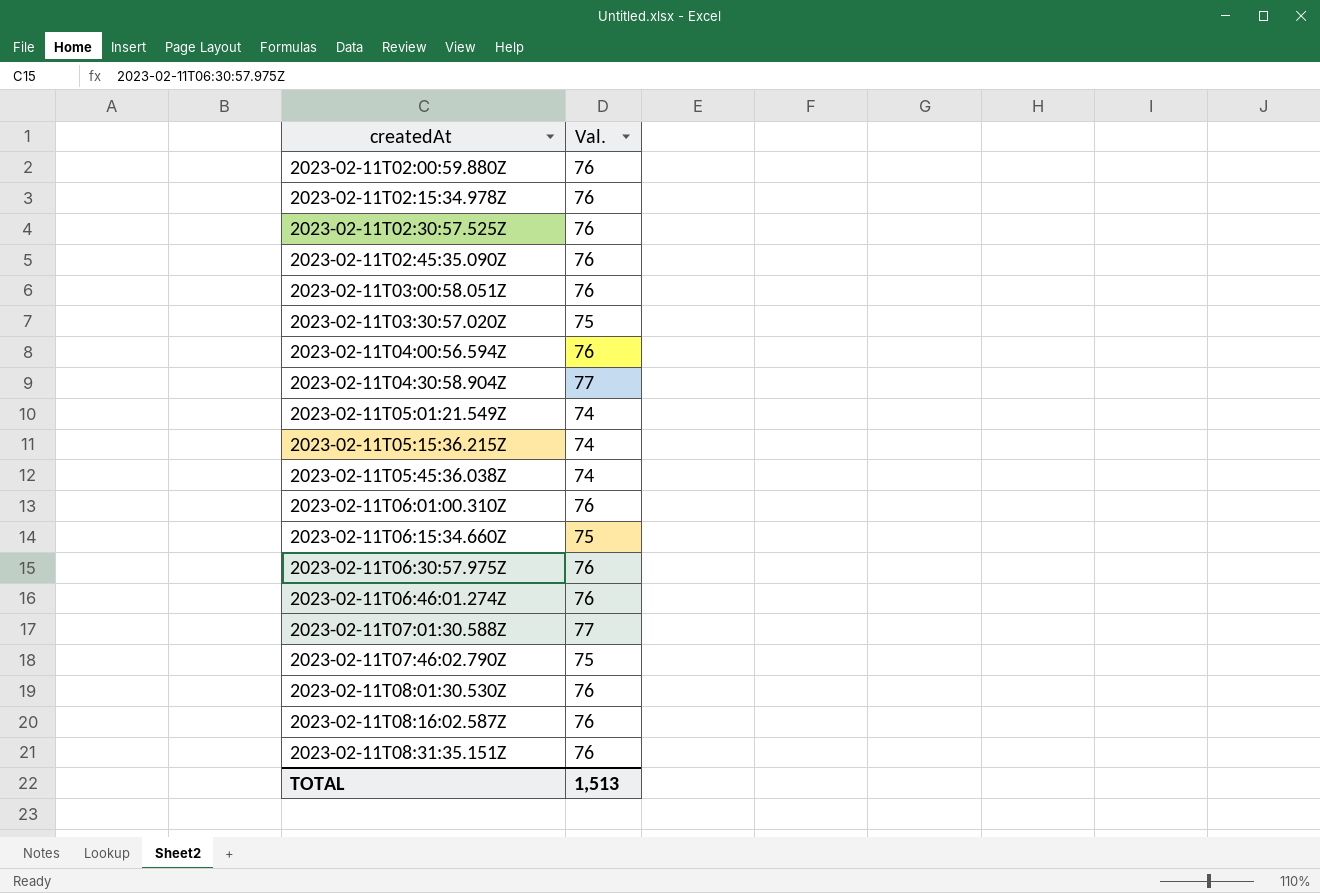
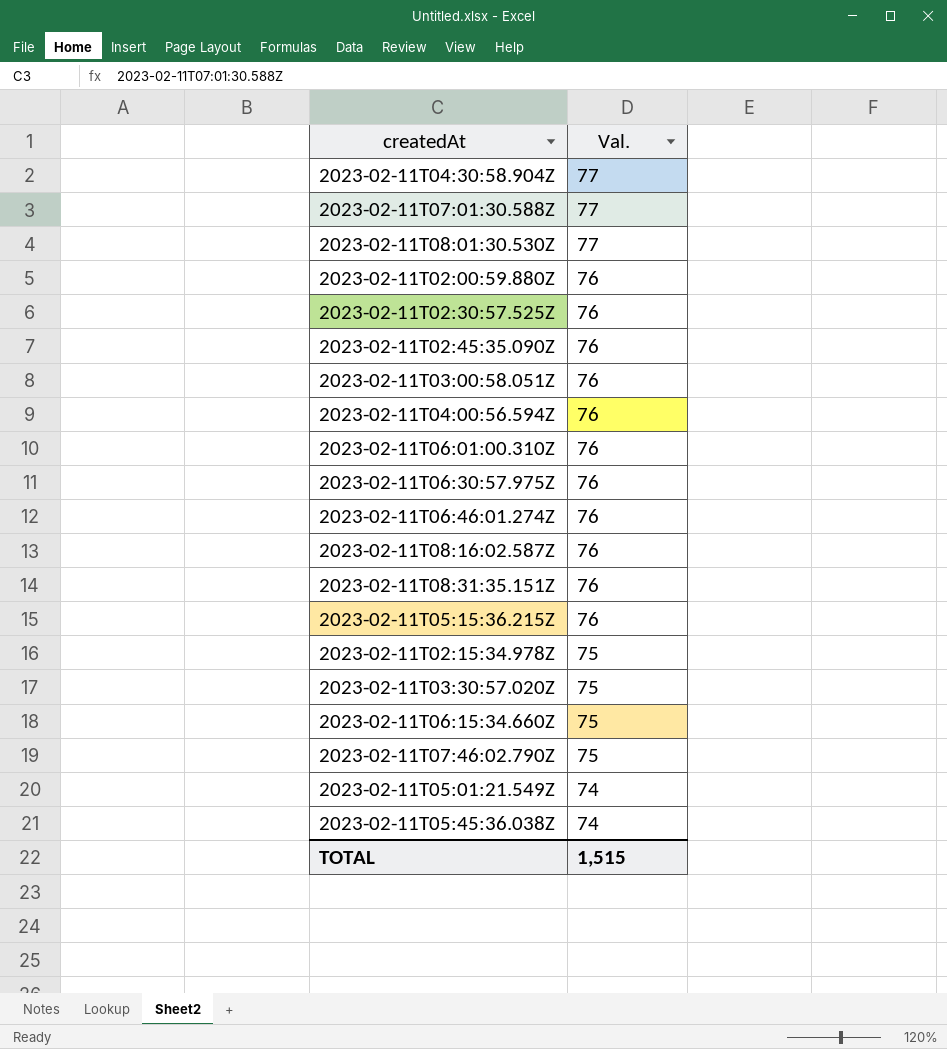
row order: createdAt ascending -> Val. descending
2023-02-11T08:01:30.530Z | Val.: 76 -> 77
2023-02-11T05:15:36.215Z | Val.: 74 -> 76
2023-02-11T02:15:34.978Z | Val.: 76 -> 75
TOTAL | Val.: 1,513 -> 1,515

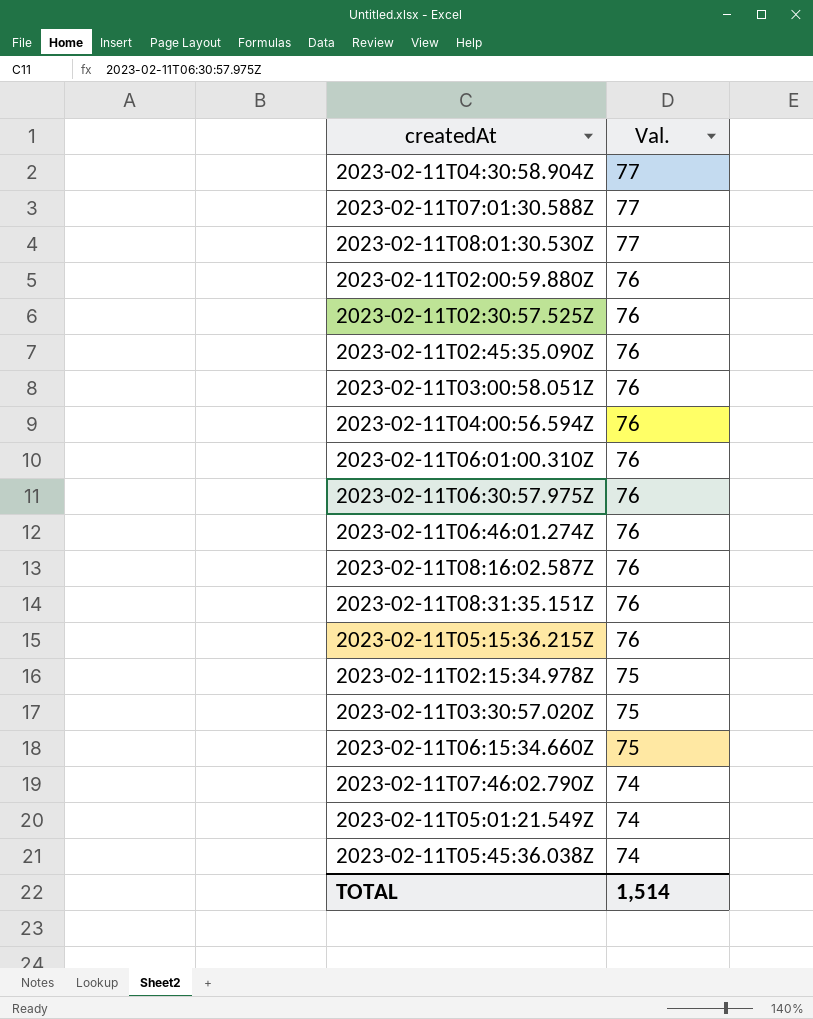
2023-02-11T07:46:02.790Z | Val.: 75 -> 74
TOTAL | Val.: 1,515 -> 1,514

